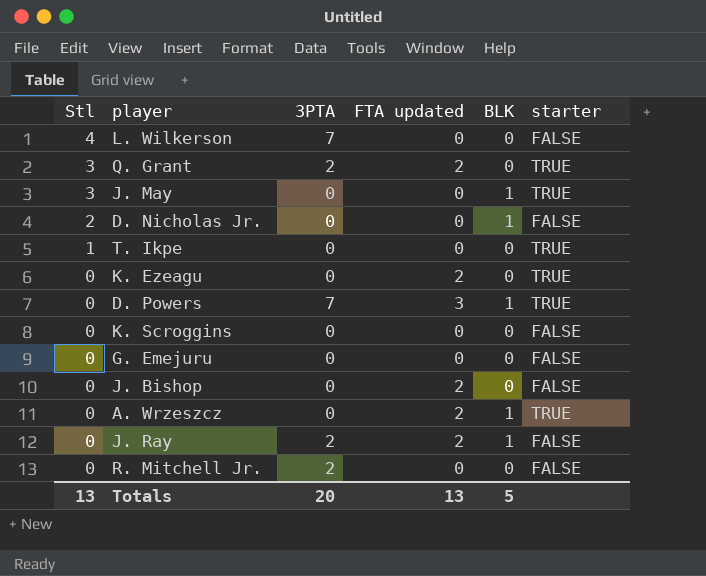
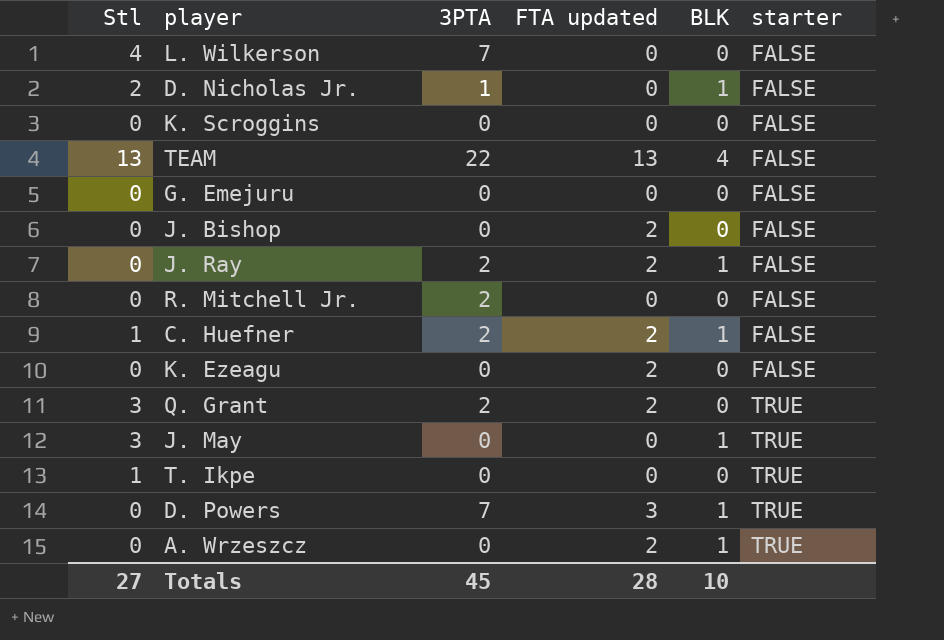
row order: Stl descending -> starter ascending
D. Nicholas Jr. | 3PTA: 0 -> 1
row TEAM: none -> 13 | 22 | 13 | 4 | FALSE
row C. Huefner: none -> 1 | 2 | 2 | 1 | FALSE
K. Ezeagu | starter: TRUE -> FALSE
Totals | Stl: 13 -> 27
Totals | 3PTA: 20 -> 45
Totals | FTA updated: 13 -> 28
Totals | BLK: 5 -> 10

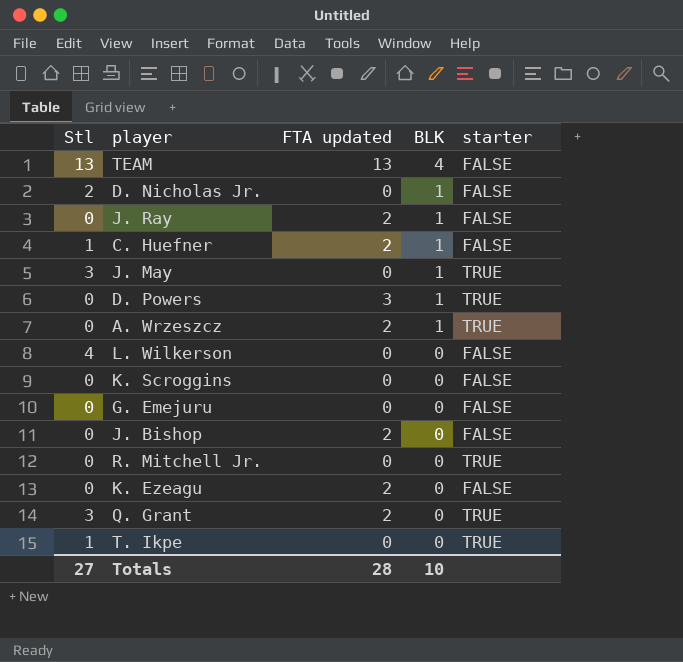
row order: starter ascending -> BLK descending
column 3PTA | position: 3 -> none
R. Mitchell Jr. | starter: FALSE -> TRUE

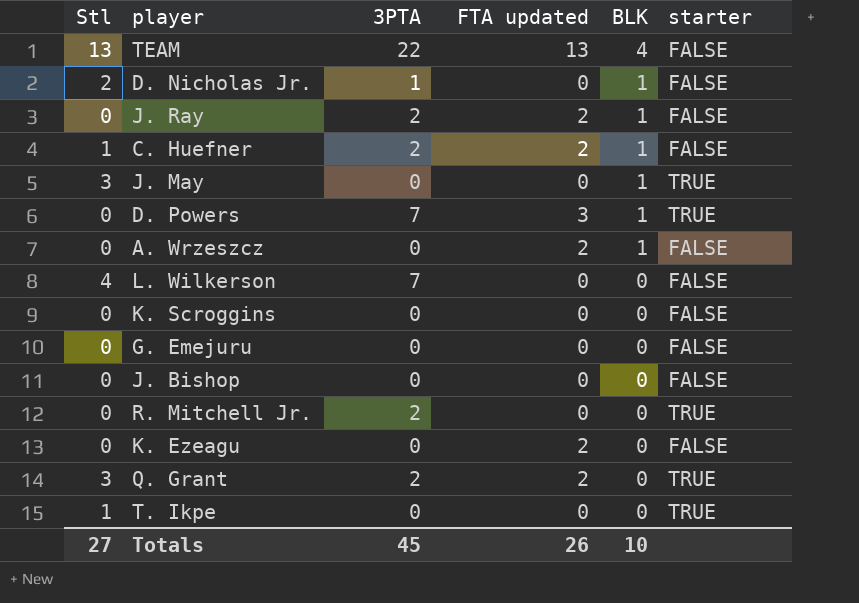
column 3PTA | position: none -> 3
A. Wrzeszcz | starter: TRUE -> FALSE
J. Bishop | FTA updated: 2 -> 0
Totals | FTA updated: 28 -> 26

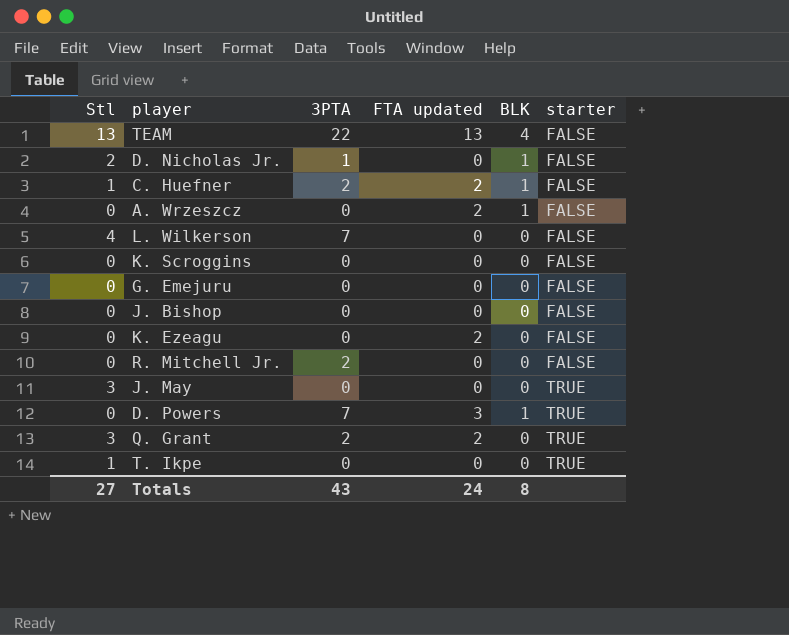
row order: BLK descending -> starter ascending
row J. Ray: 0 | 2 | 2 | 1 | FALSE -> none
R. Mitchell Jr. | starter: TRUE -> FALSE
J. May | BLK: 1 -> 0
Totals | 3PTA: 45 -> 43
Totals | FTA updated: 26 -> 24
Totals | BLK: 10 -> 8

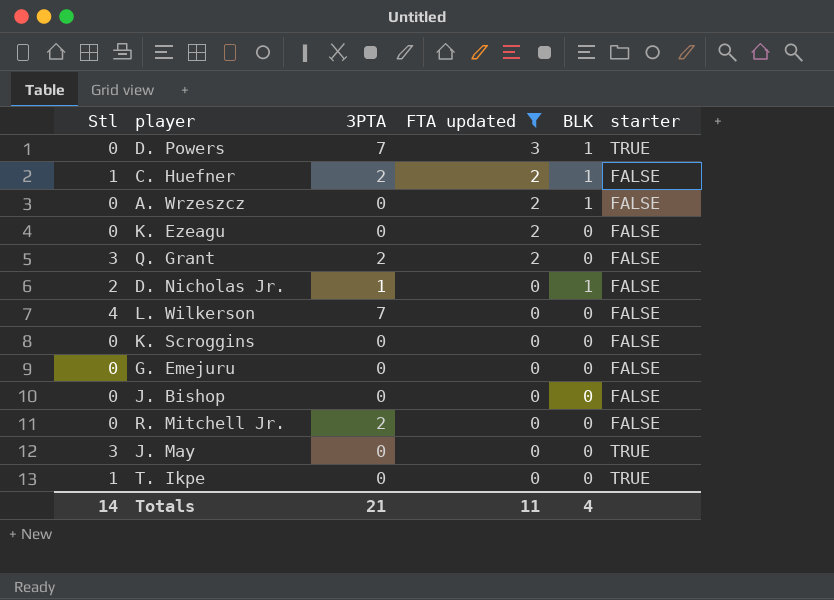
filter: none -> FTA updated != 13
row order: starter ascending -> FTA updated descending
Q. Grant | starter: TRUE -> FALSE
Totals | Stl: 27 -> 14
Totals | 3PTA: 43 -> 21
Totals | FTA updated: 24 -> 11
Totals | BLK: 8 -> 4

